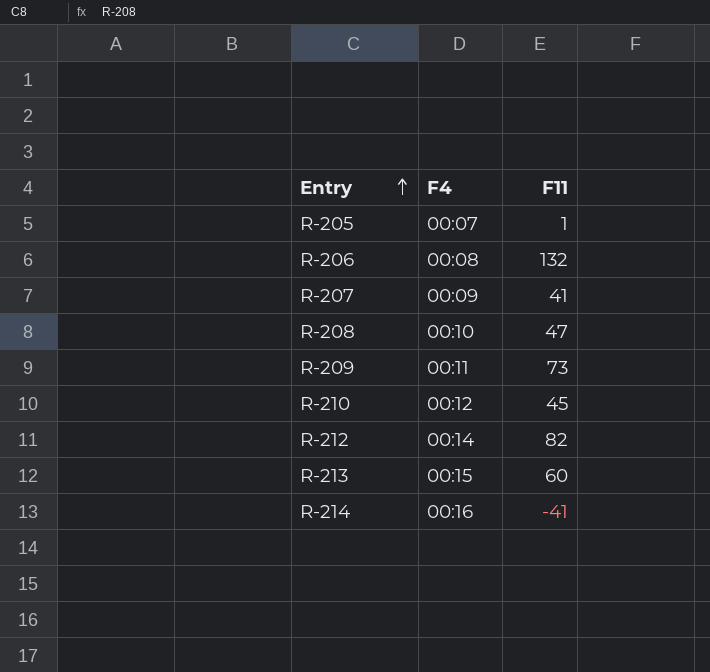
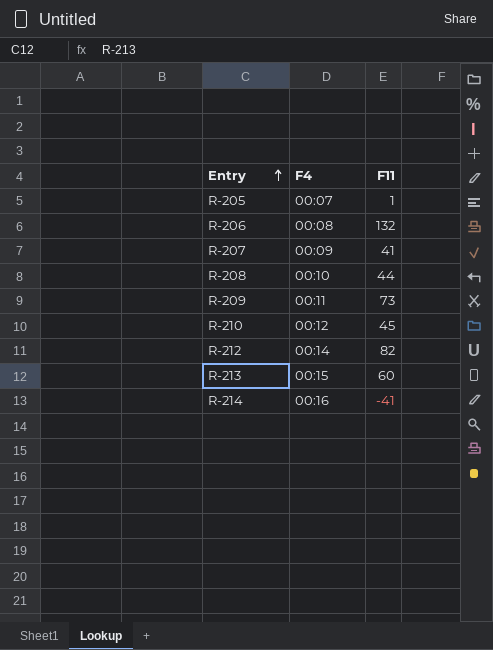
R-208 | F11: 47 -> 44

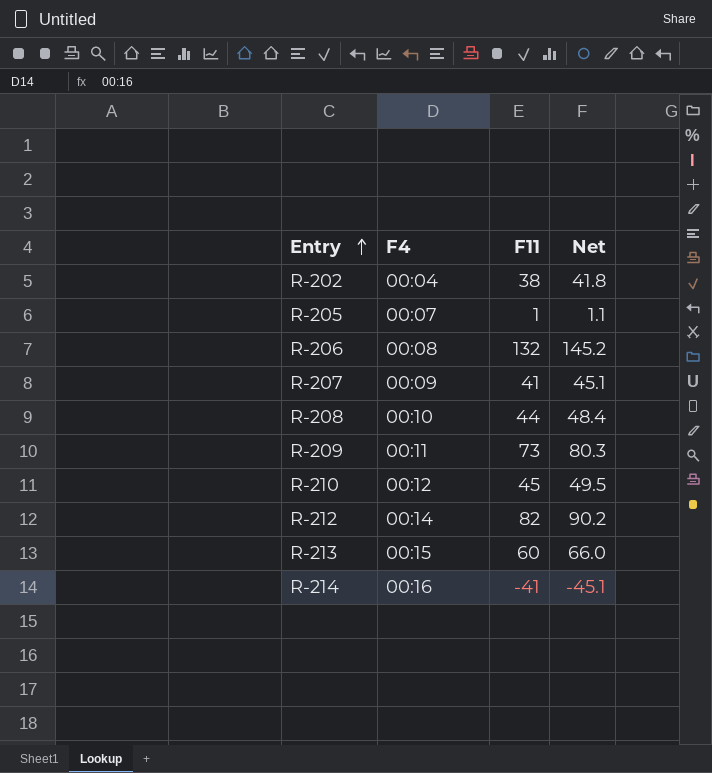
column Net | formula: none -> [F11] * 1.1
row R-202: none -> 00:04 | 38 | 41.8

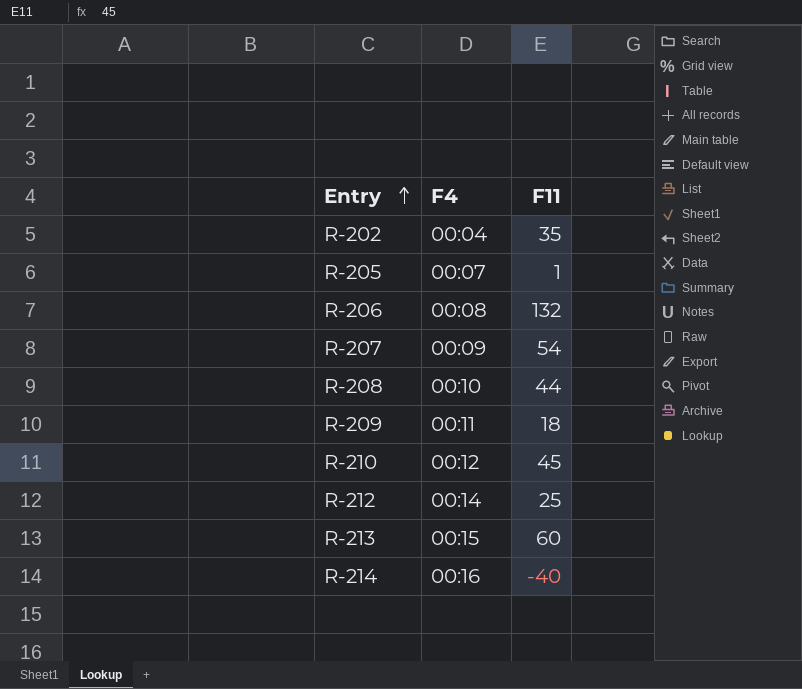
column Net | formula: [F11] * 1.1 -> none
R-202 | F11: 38 -> 35
R-207 | F11: 41 -> 54
R-209 | F11: 73 -> 18
R-212 | F11: 82 -> 25
R-214 | F11: -41 -> -40

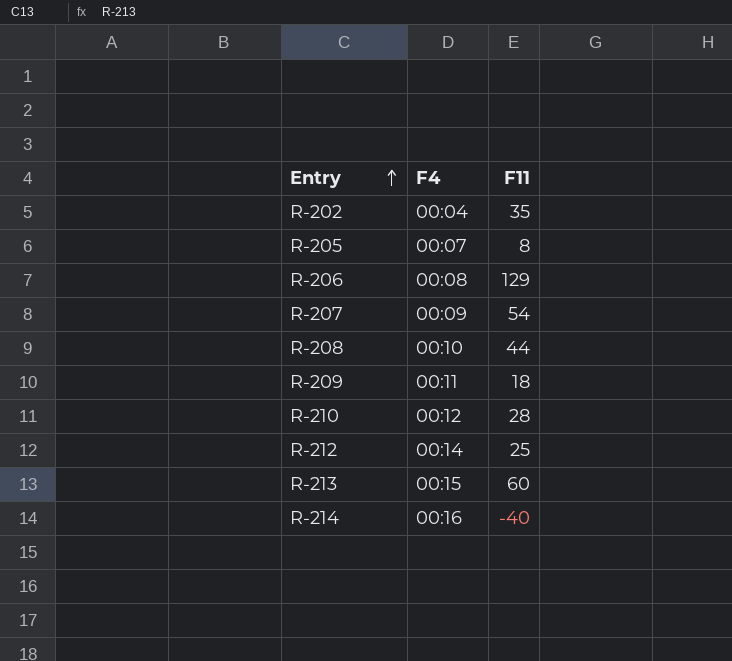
R-205 | F11: 1 -> 8
R-206 | F11: 132 -> 129
R-210 | F11: 45 -> 28

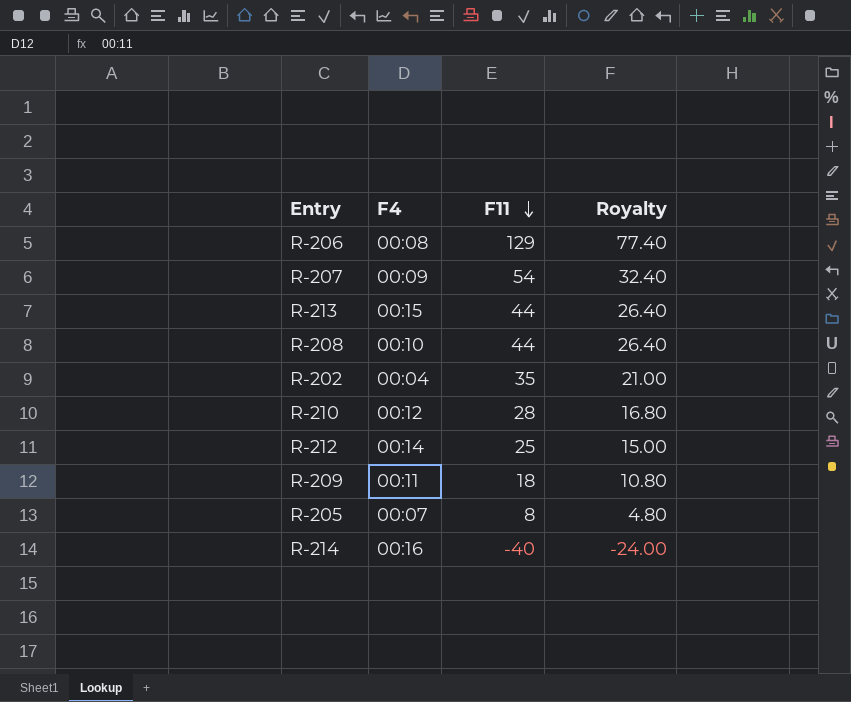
row order: Entry ascending -> F11 descending
column Royalty | formula: none -> [F11] * 0.6
R-213 | F11: 60 -> 44

